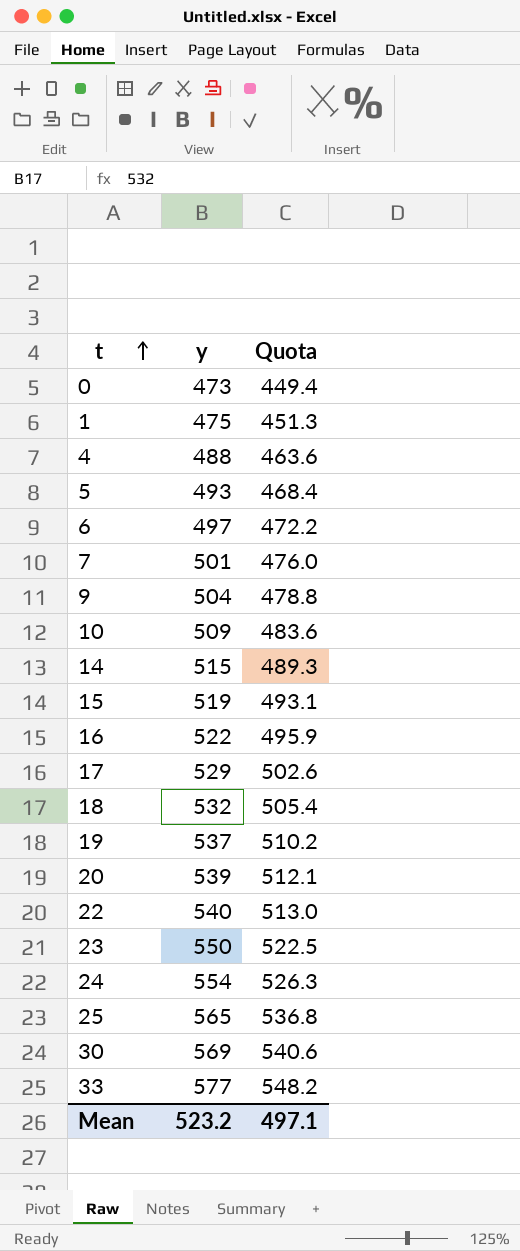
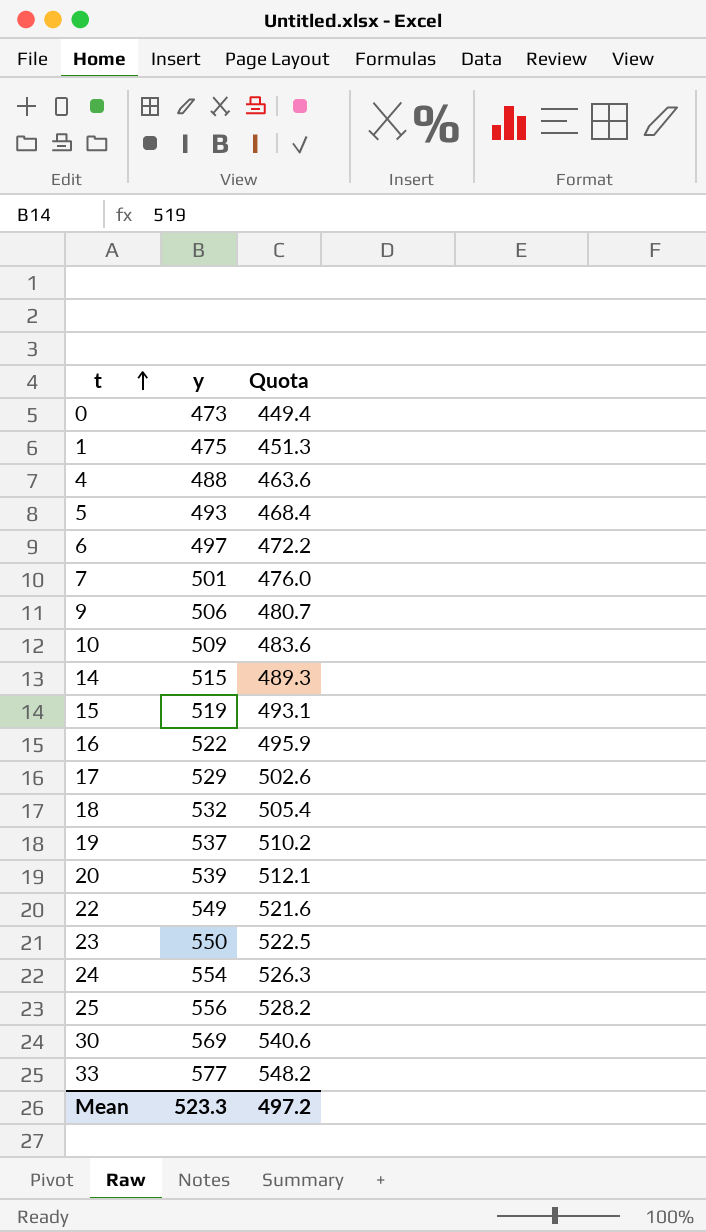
9 | y: 504 -> 506
9 | Quota: 478.8 -> 480.7
22 | y: 540 -> 549
22 | Quota: 513.0 -> 521.6
25 | y: 565 -> 556
25 | Quota: 536.8 -> 528.2
Mean | y: 523.2 -> 523.3
Mean | Quota: 497.1 -> 497.2

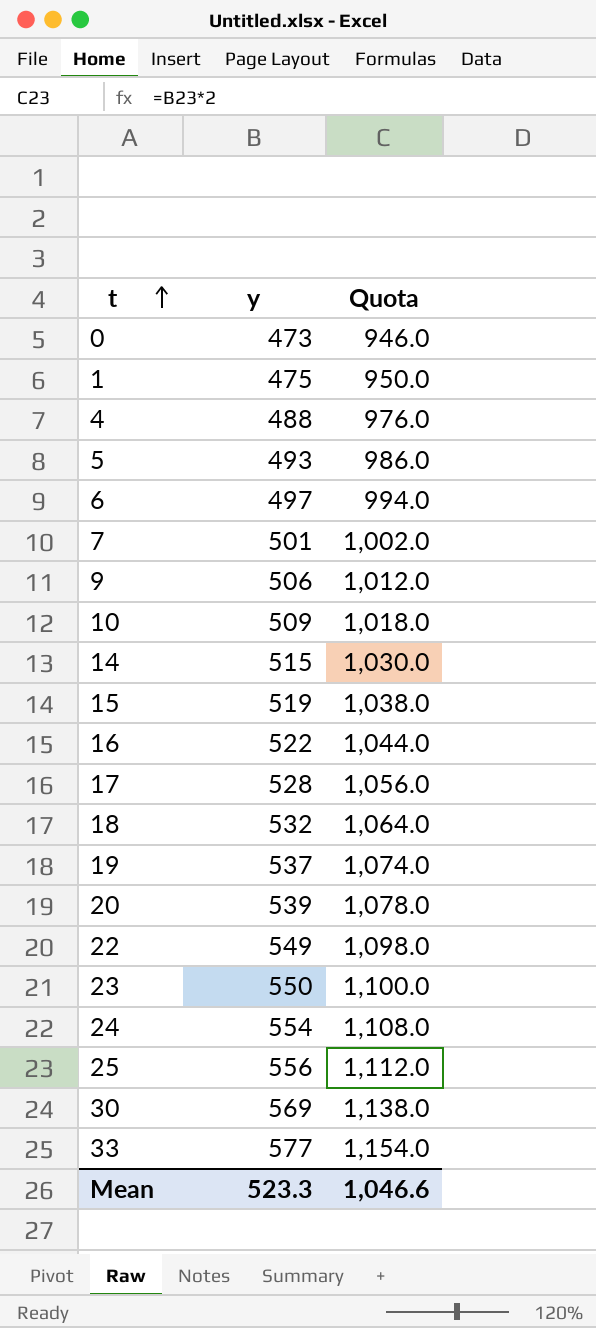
column Quota | formula: [y] * 0.95 -> [y] * 2
17 | y: 529 -> 528
Mean | Quota: 497.2 -> 1,046.6

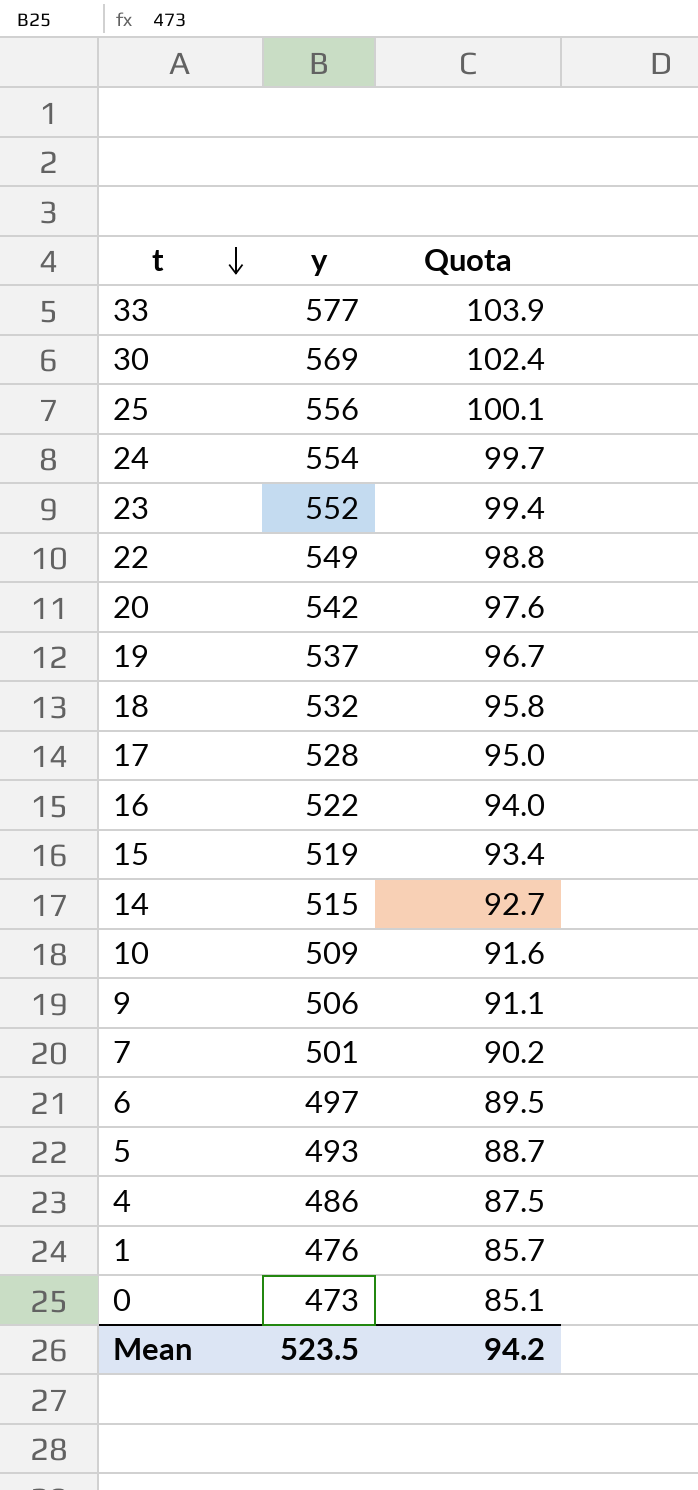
row order: t ascending -> t descending
column Quota | formula: [y] * 2 -> [y] * 0.18
23 | y: 550 -> 552
20 | y: 539 -> 542
4 | y: 488 -> 486
1 | y: 475 -> 476
Mean | y: 523.3 -> 523.5
Mean | Quota: 1,046.6 -> 94.2

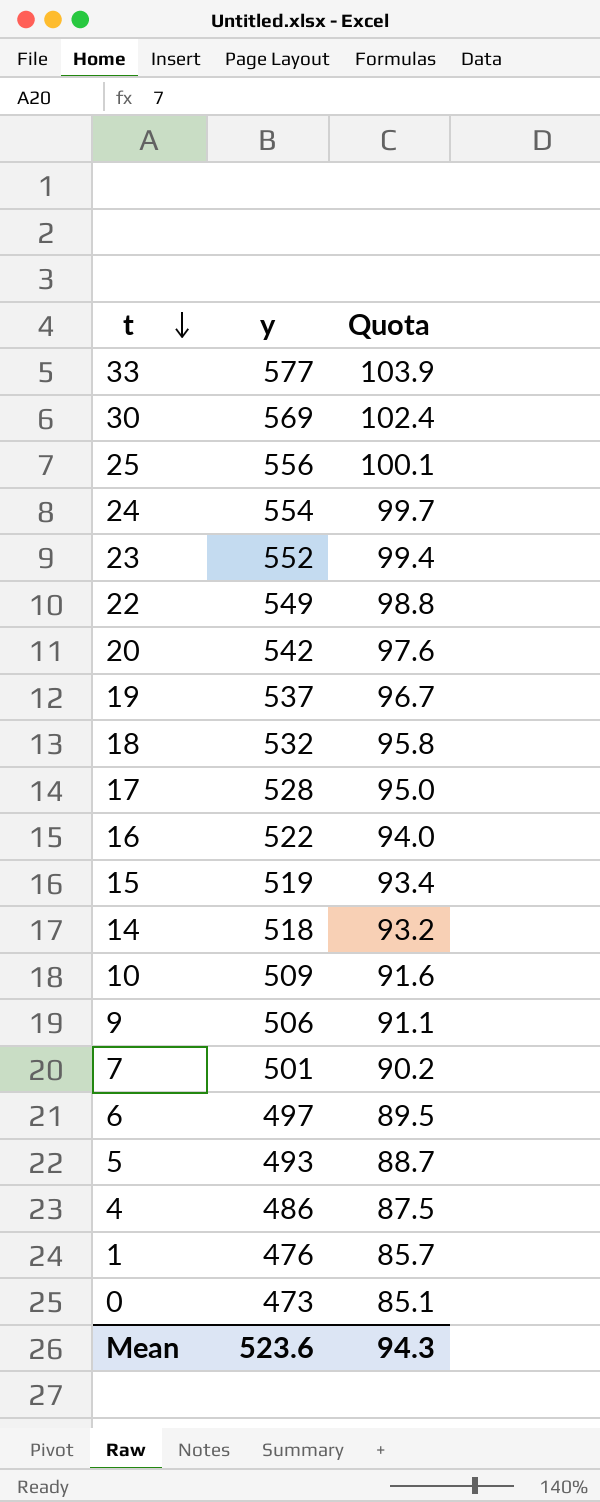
14 | y: 515 -> 518
14 | Quota: 92.7 -> 93.2
Mean | y: 523.5 -> 523.6
Mean | Quota: 94.2 -> 94.3

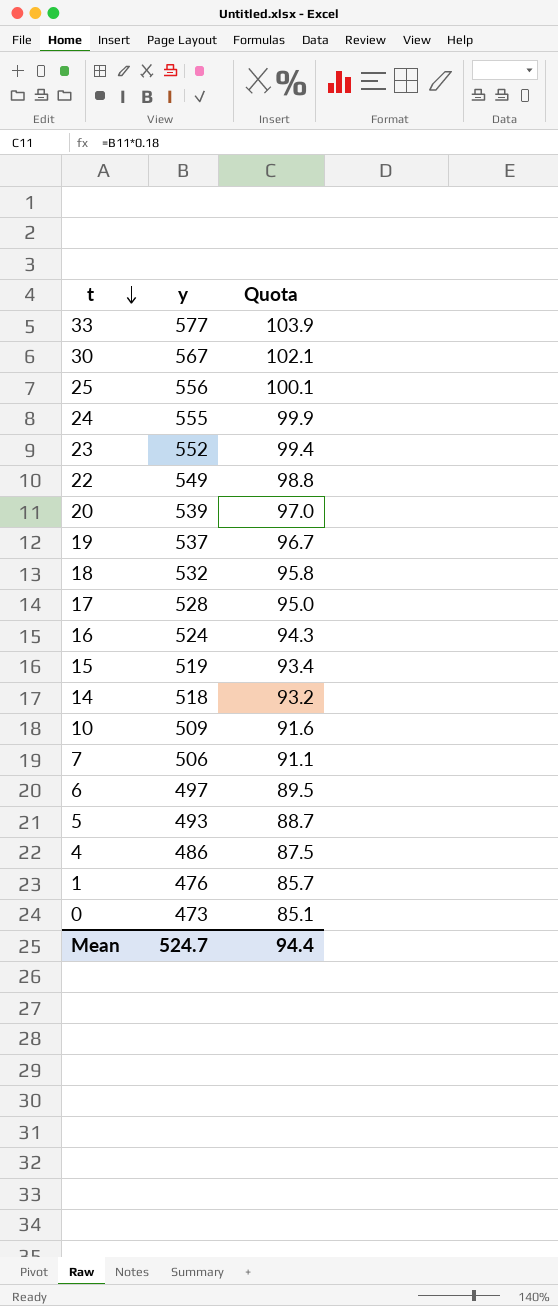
row 9: 506 | 91.1 -> none
30 | y: 569 -> 567
30 | Quota: 102.4 -> 102.1
24 | y: 554 -> 555
24 | Quota: 99.7 -> 99.9
20 | y: 542 -> 539
20 | Quota: 97.6 -> 97.0
16 | y: 522 -> 524
16 | Quota: 94.0 -> 94.3
7 | y: 501 -> 506
7 | Quota: 90.2 -> 91.1
Mean | y: 523.6 -> 524.7
Mean | Quota: 94.3 -> 94.4

